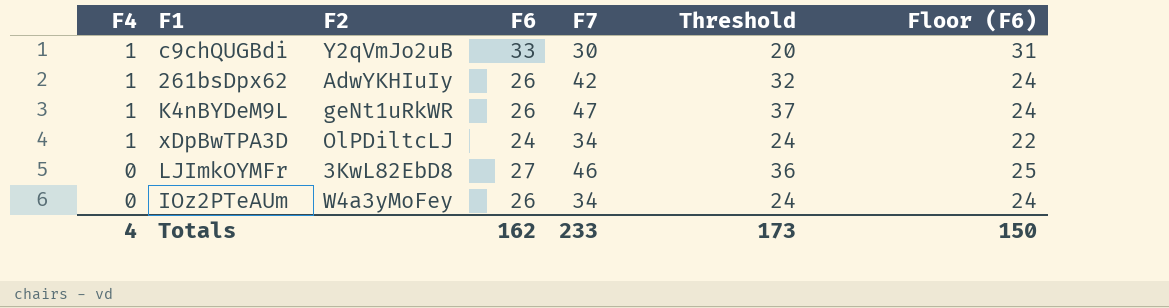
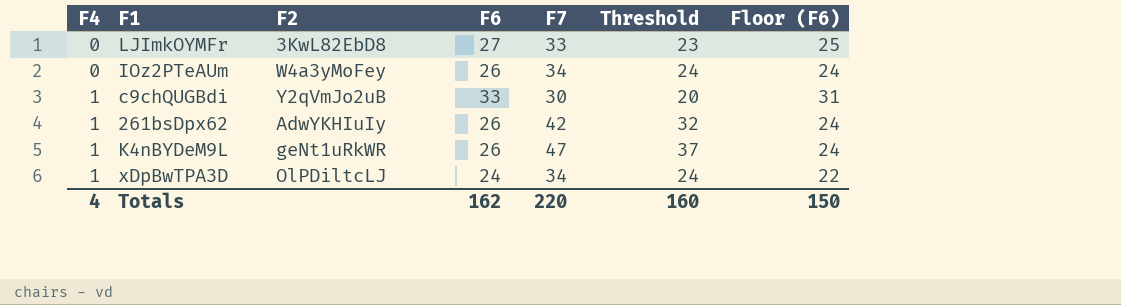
row order: F4 descending -> F4 ascending
LJImkOYMFr | F7: 46 -> 33
LJImkOYMFr | Threshold: 36 -> 23
Totals | F7: 233 -> 220
Totals | Threshold: 173 -> 160

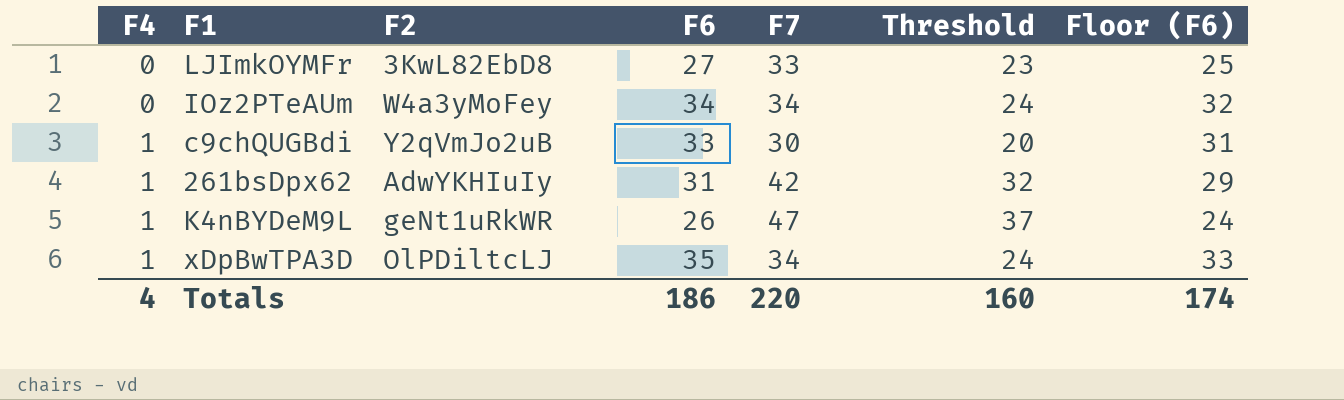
IOz2PTeAUm | F6: 26 -> 34
IOz2PTeAUm | Floor (F6): 24 -> 32
261bsDpx62 | F6: 26 -> 31
261bsDpx62 | Floor (F6): 24 -> 29
xDpBwTPA3D | F6: 24 -> 35
xDpBwTPA3D | Floor (F6): 22 -> 33
Totals | F6: 162 -> 186
Totals | Floor (F6): 150 -> 174

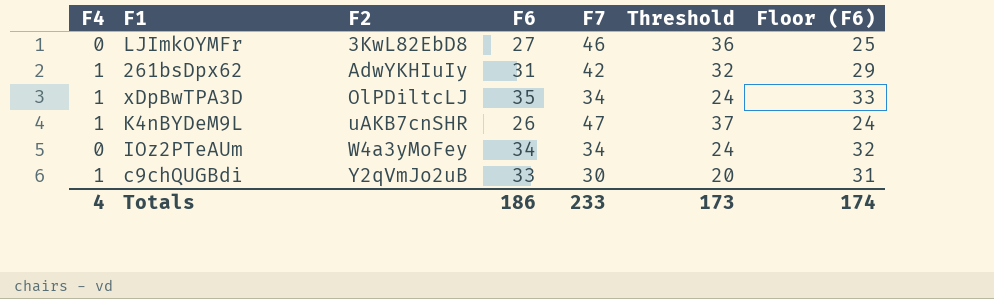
row order: F4 ascending -> F2 ascending
LJImkOYMFr | F7: 33 -> 46
LJImkOYMFr | Threshold: 23 -> 36
K4nBYDeM9L | F2: geNt1uRkWR -> uAKB7cnSHR
Totals | F7: 220 -> 233
Totals | Threshold: 160 -> 173

